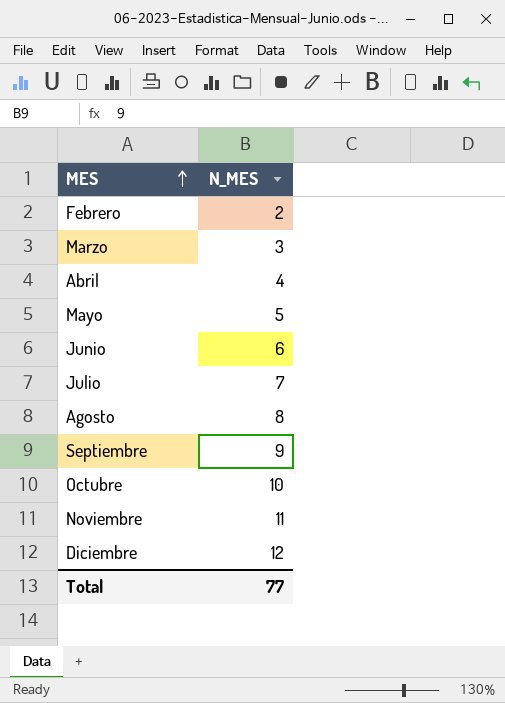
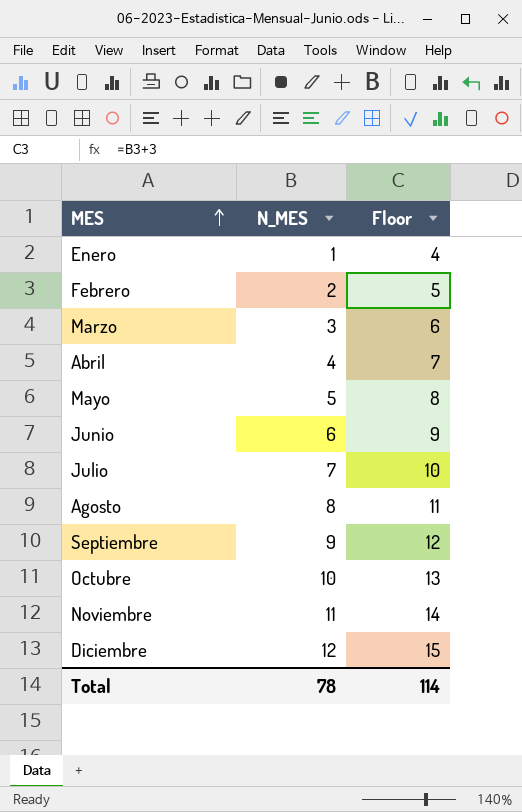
column Floor | formula: none -> [N_MES] + 3
row Enero: none -> 1 | 4
Total | N_MES: 77 -> 78

